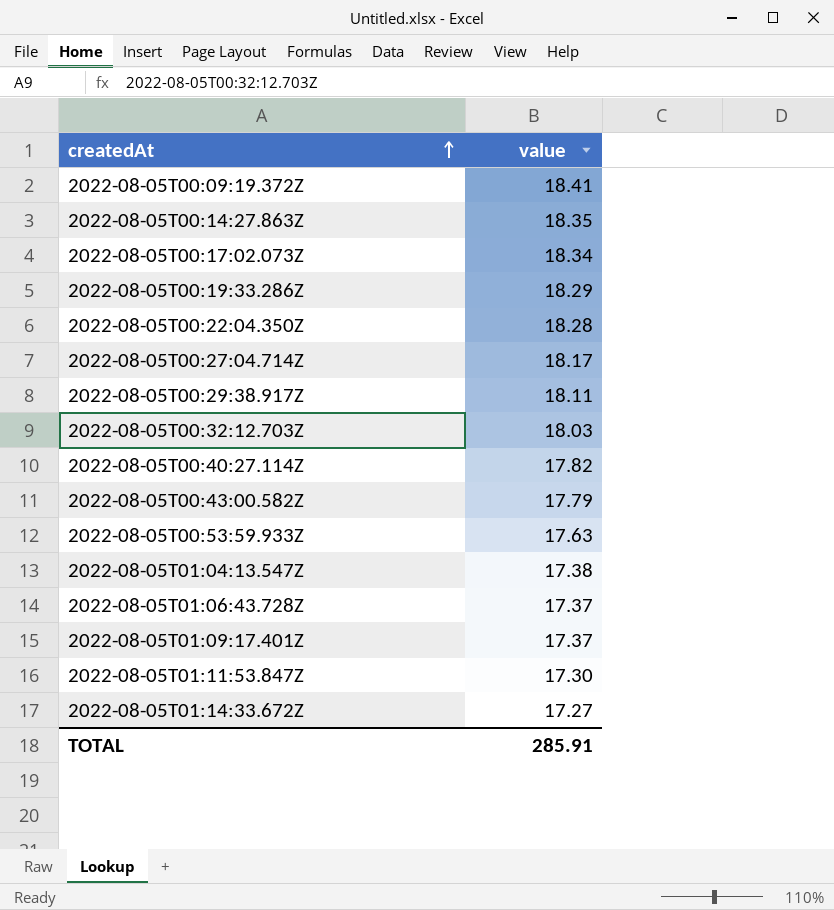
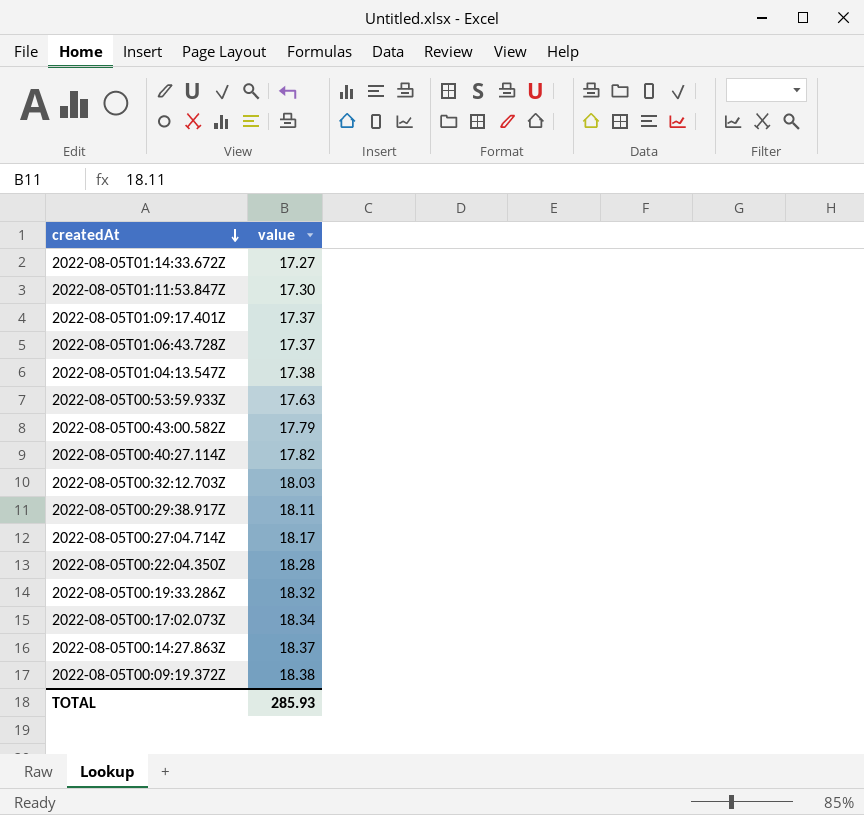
row order: createdAt ascending -> createdAt descending
2022-08-05T00:19:33.286Z | value: 18.29 -> 18.32
2022-08-05T00:14:27.863Z | value: 18.35 -> 18.37
2022-08-05T00:09:19.372Z | value: 18.41 -> 18.38
TOTAL | value: 285.91 -> 285.93

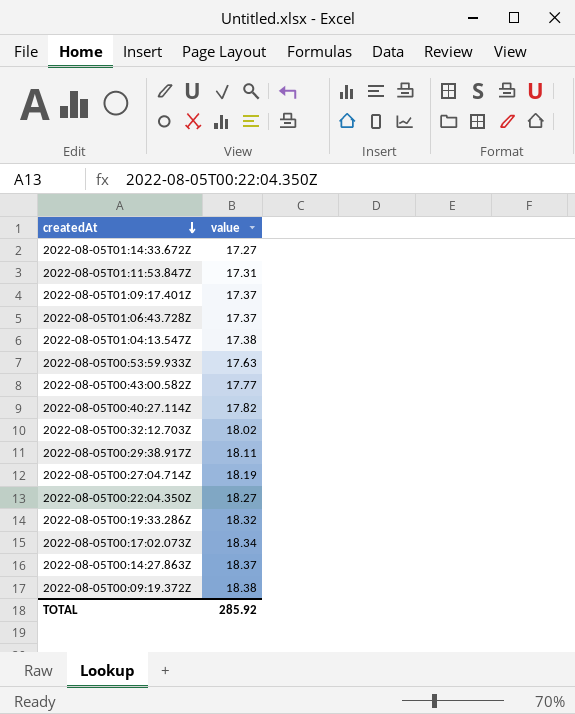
2022-08-05T01:11:53.847Z | value: 17.30 -> 17.31
2022-08-05T00:43:00.582Z | value: 17.79 -> 17.77
2022-08-05T00:32:12.703Z | value: 18.03 -> 18.02
2022-08-05T00:27:04.714Z | value: 18.17 -> 18.19
2022-08-05T00:22:04.350Z | value: 18.28 -> 18.27
TOTAL | value: 285.93 -> 285.92

